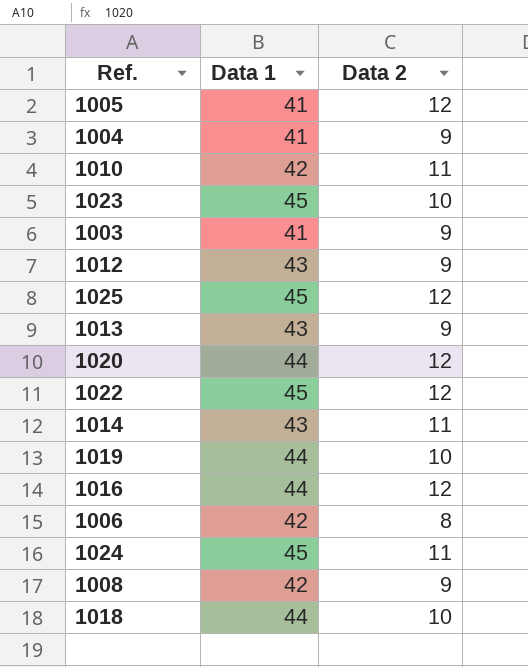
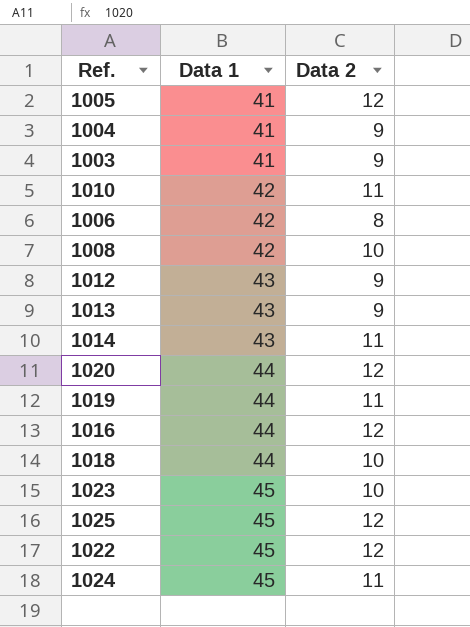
row order: none -> Data 1 ascending
1008 | Data 2: 9 -> 10
1019 | Data 2: 10 -> 11

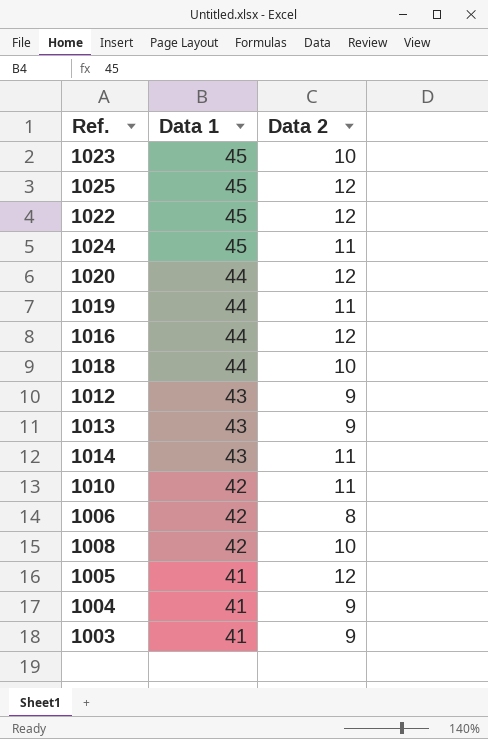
row order: Data 1 ascending -> Data 1 descending

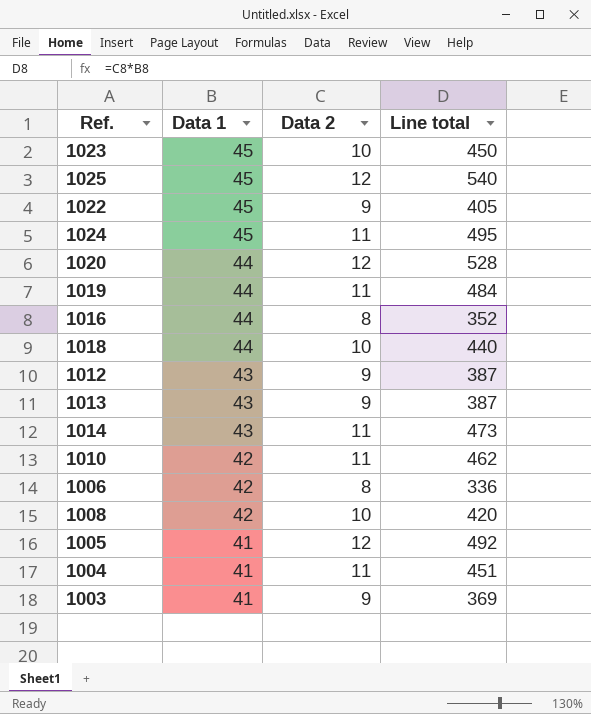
column Line total | formula: none -> [Data 1] * [Data 2]
1022 | Data 2: 12 -> 9
1016 | Data 2: 12 -> 8
1004 | Data 2: 9 -> 11

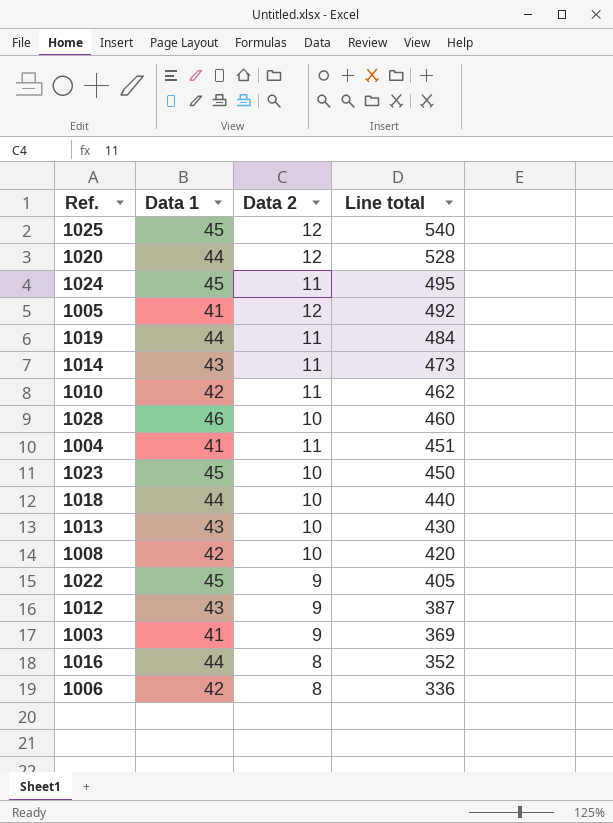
row order: Data 1 descending -> Line total descending
row 1028: none -> 46 | 10 | 460
1013 | Data 2: 9 -> 10
1013 | Line total: 387 -> 430

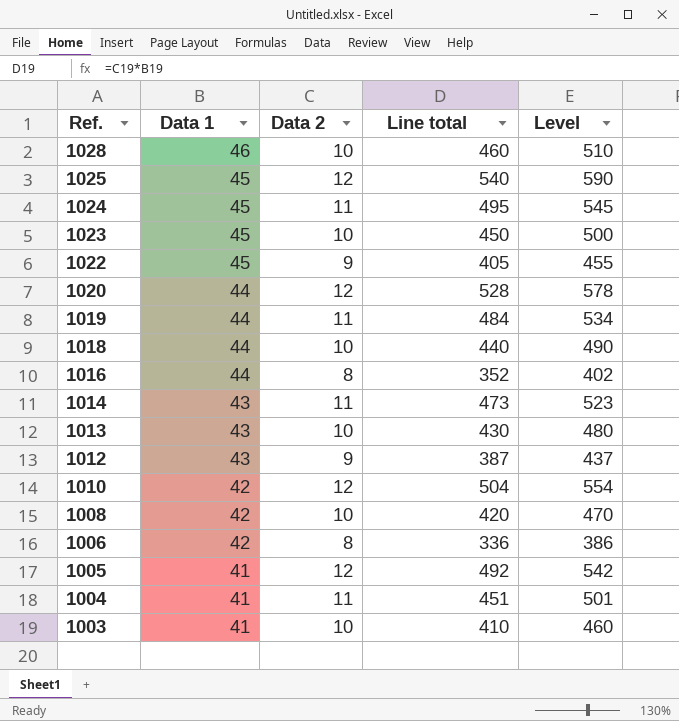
row order: Line total descending -> Ref. descending
column Level | formula: none -> [Line total] + 50
1010 | Data 2: 11 -> 12
1010 | Line total: 462 -> 504
1003 | Data 2: 9 -> 10
1003 | Line total: 369 -> 410

